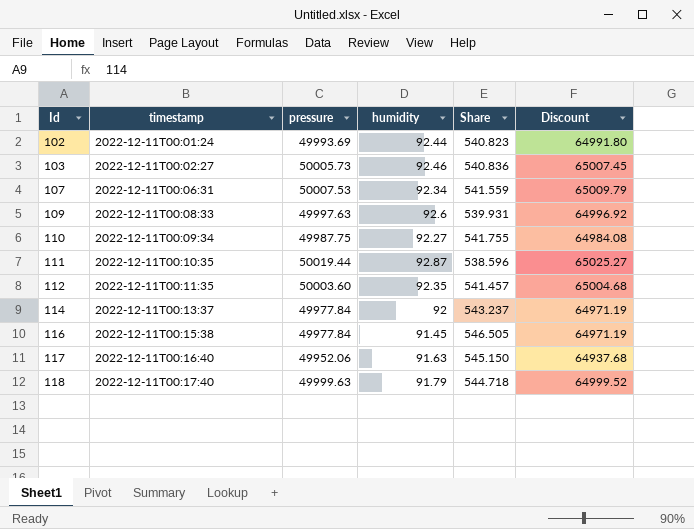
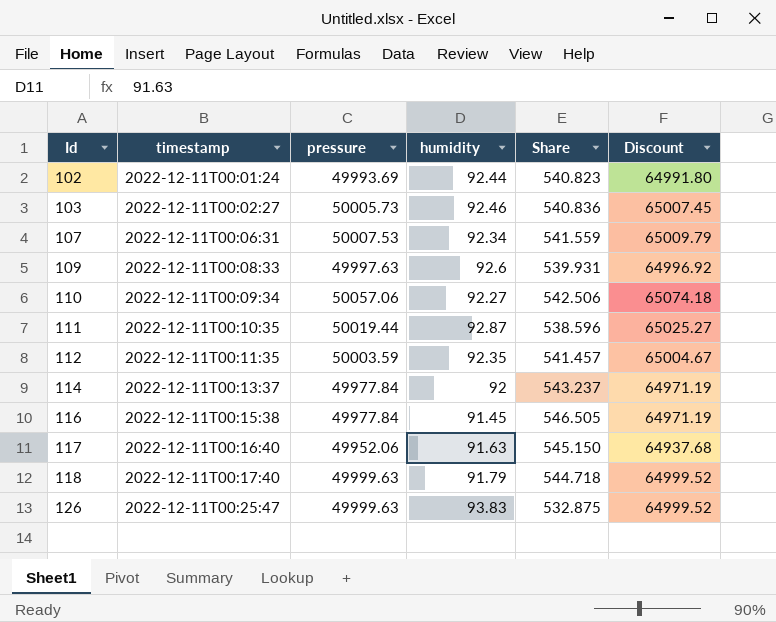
110 | pressure: 49987.75 -> 50057.06
110 | Share: 541.755 -> 542.506
110 | Discount: 64984.08 -> 65074.18
112 | pressure: 50003.60 -> 50003.59
112 | Discount: 65004.68 -> 65004.67
row 126: none -> 2022-12-11T00:25:47 | 49999.63 | 93.83 | 532.875 | 64999.52

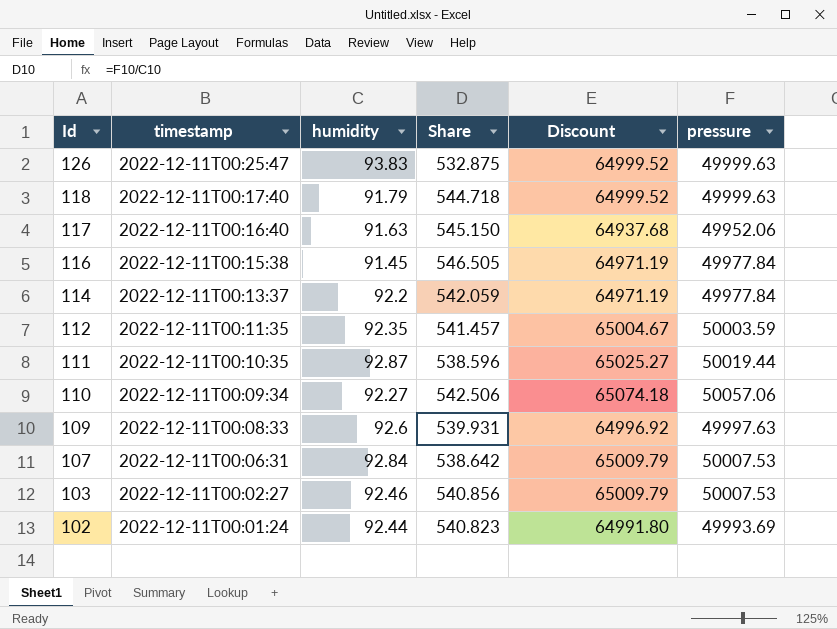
row order: Id ascending -> Id descending
column pressure | position: 3 -> 6
114 | humidity: 92 -> 92.2
114 | Share: 543.237 -> 542.059
107 | humidity: 92.34 -> 92.84
107 | Share: 541.559 -> 538.642
103 | Share: 540.836 -> 540.856
103 | Discount: 65007.45 -> 65009.79
103 | pressure: 50005.73 -> 50007.53

